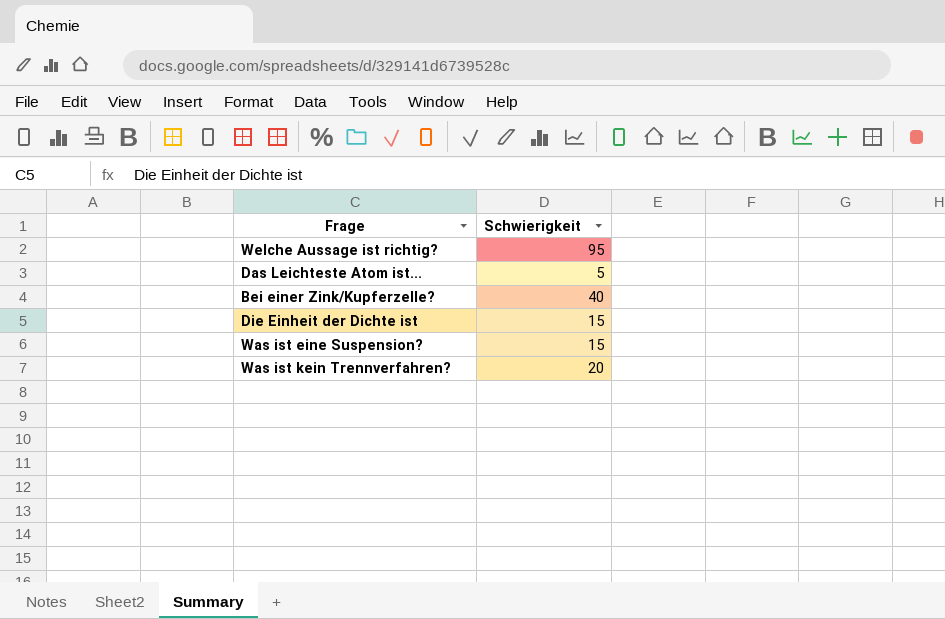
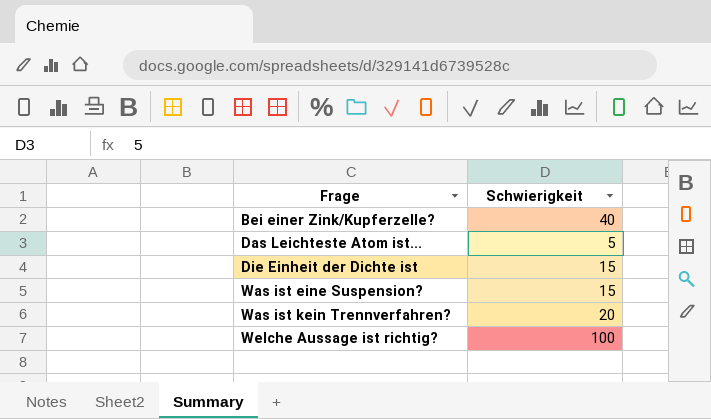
row order: none -> Frage ascending
Welche Aussage ist richtig? | Schwierigkeit: 95 -> 100

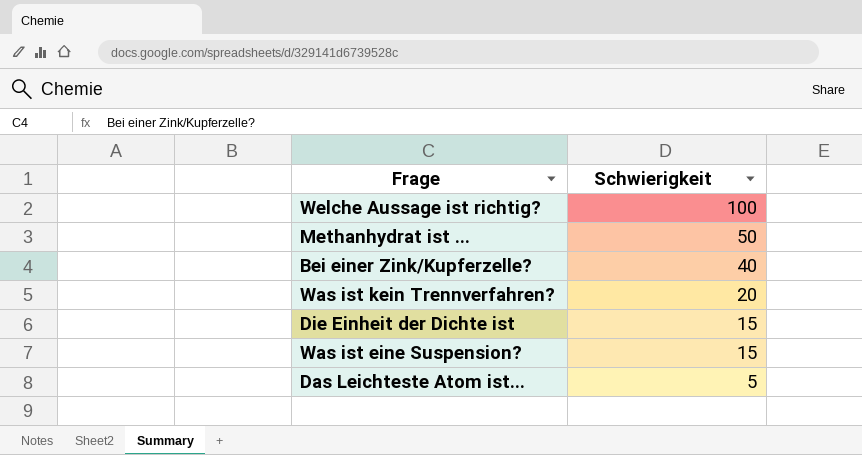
row order: Frage ascending -> Schwierigkeit descending
row Methanhydrat ist ...: none -> 50

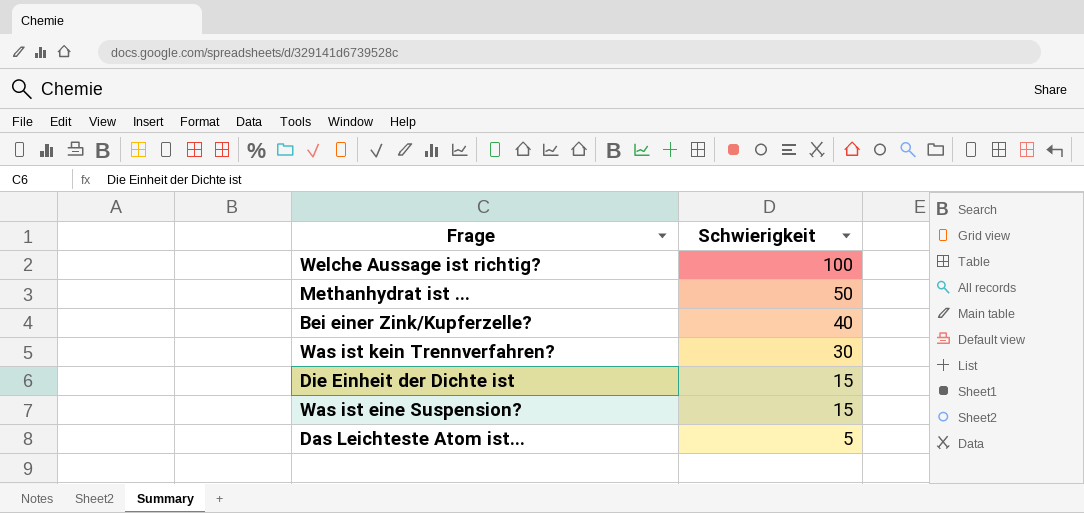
Was ist kein Trennverfahren? | Schwierigkeit: 20 -> 30

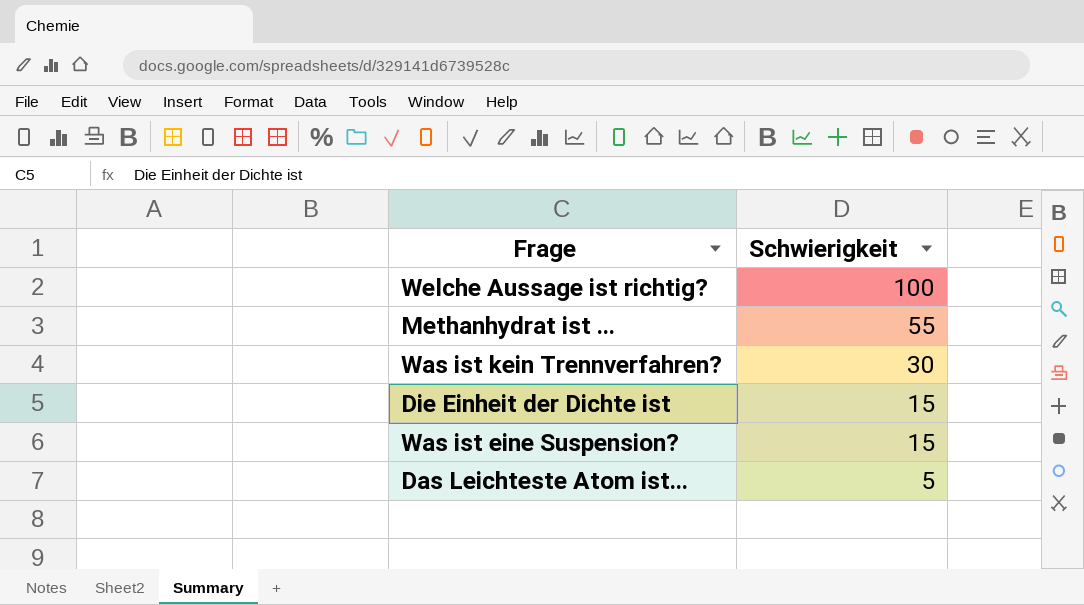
row Bei einer Zink/Kupferzelle?: 40 -> none
Methanhydrat ist ... | Schwierigkeit: 50 -> 55

